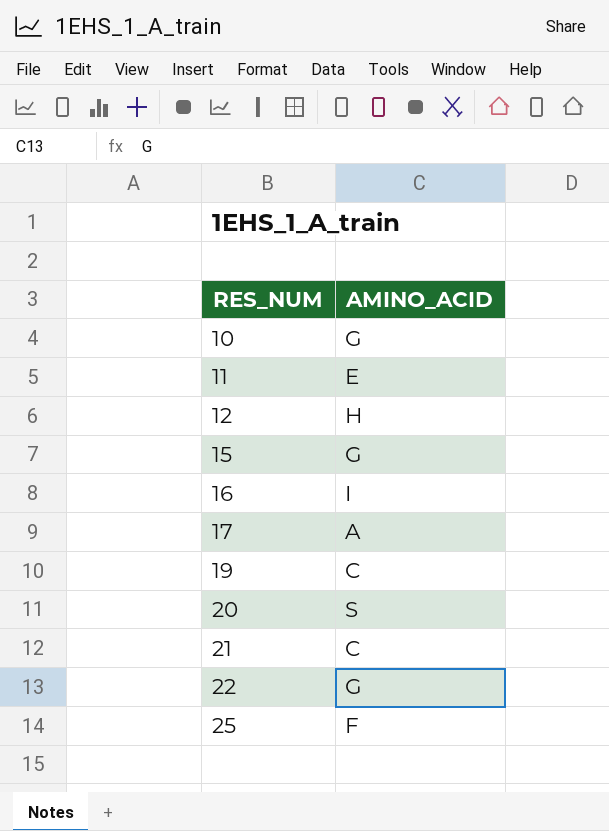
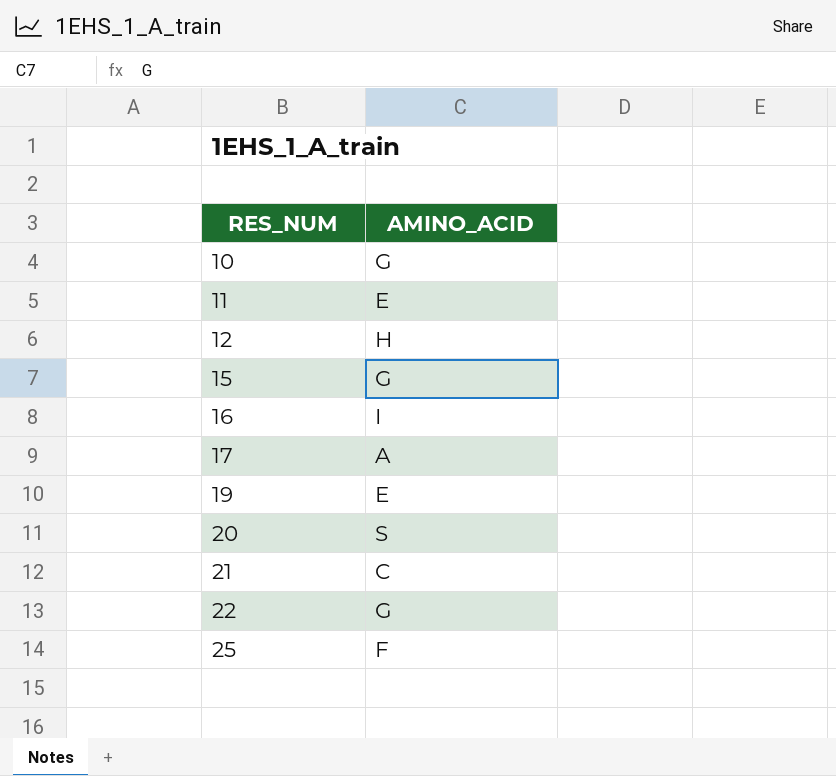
19 | AMINO_ACID: C -> E

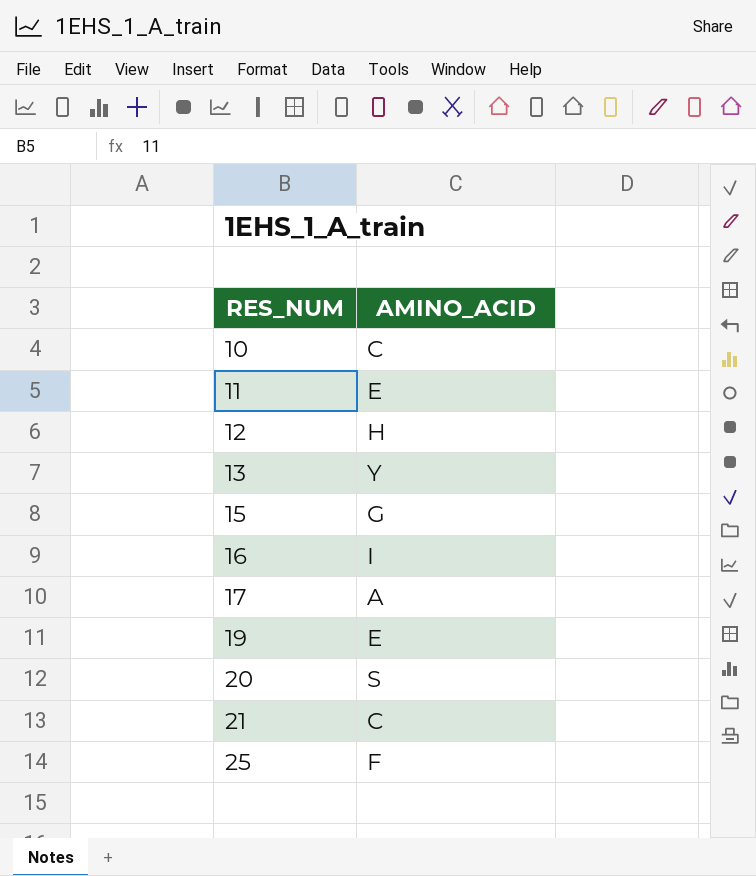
row 22: G -> none
10 | AMINO_ACID: G -> C
row 13: none -> Y

